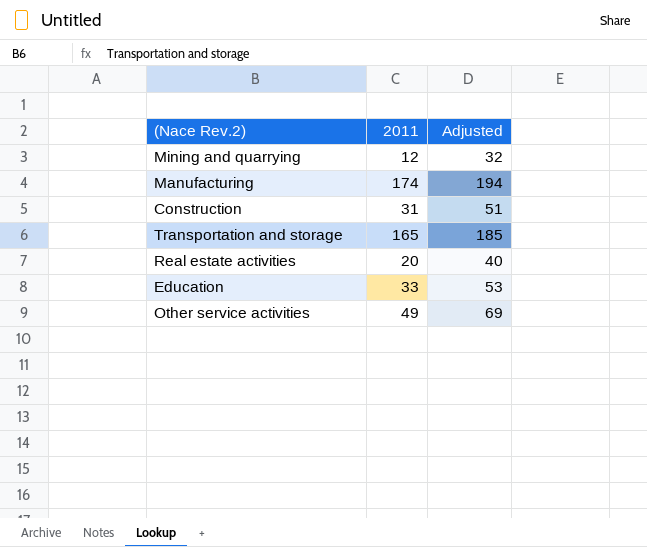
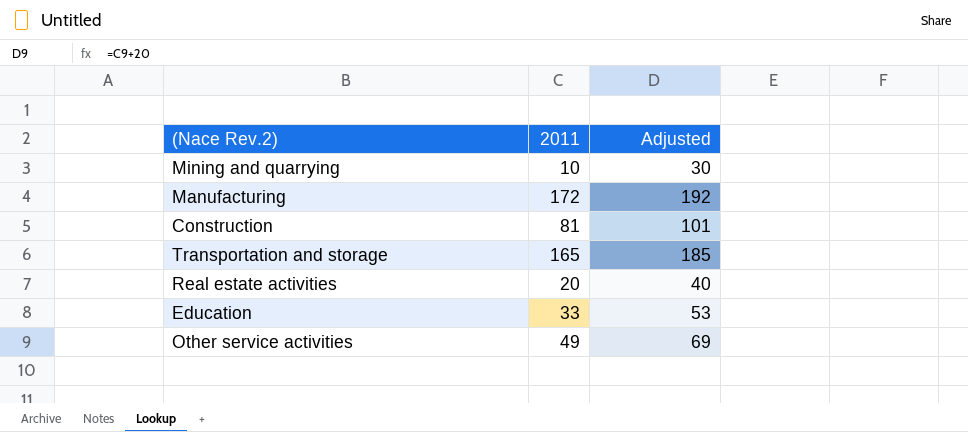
Mining and quarrying | 2011: 12 -> 10
Mining and quarrying | Adjusted: 32 -> 30
Manufacturing | 2011: 174 -> 172
Manufacturing | Adjusted: 194 -> 192
Construction | 2011: 31 -> 81
Construction | Adjusted: 51 -> 101

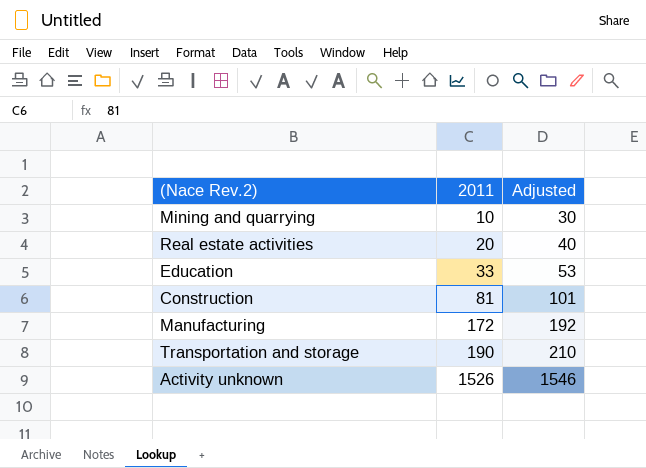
row order: none -> 2011 ascending
row Other service activities: 49 | 69 -> none
Transportation and storage | 2011: 165 -> 190
Transportation and storage | Adjusted: 185 -> 210
row Activity unknown: none -> 1526 | 1546

